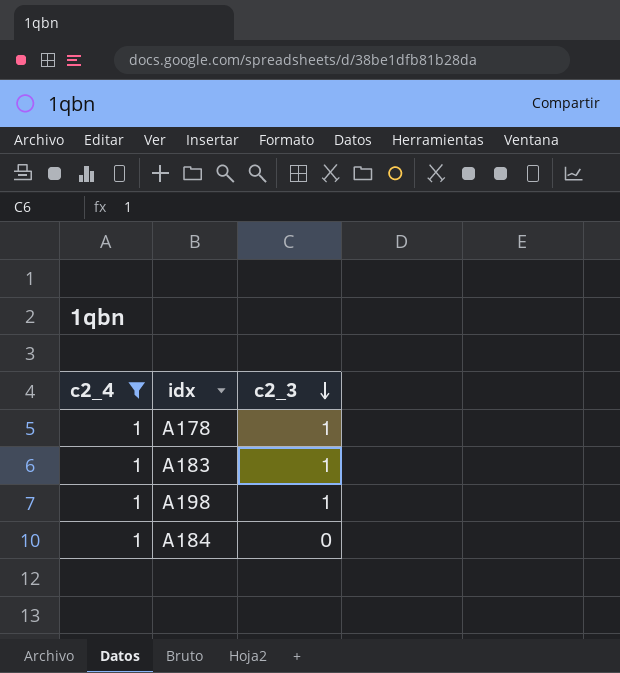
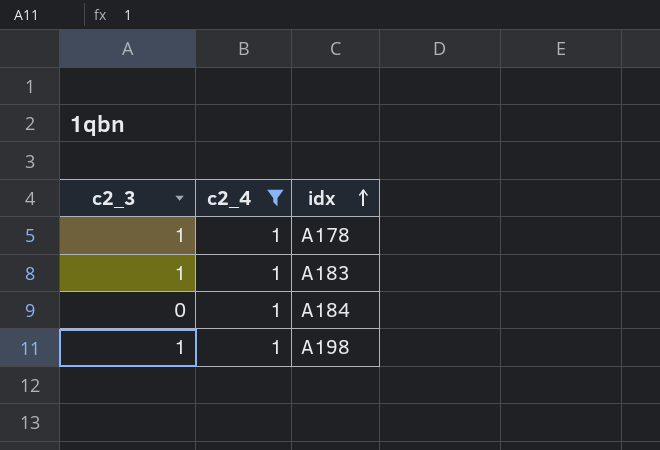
row order: c2_3 descending -> idx ascending
column c2_3 | position: 3 -> 1

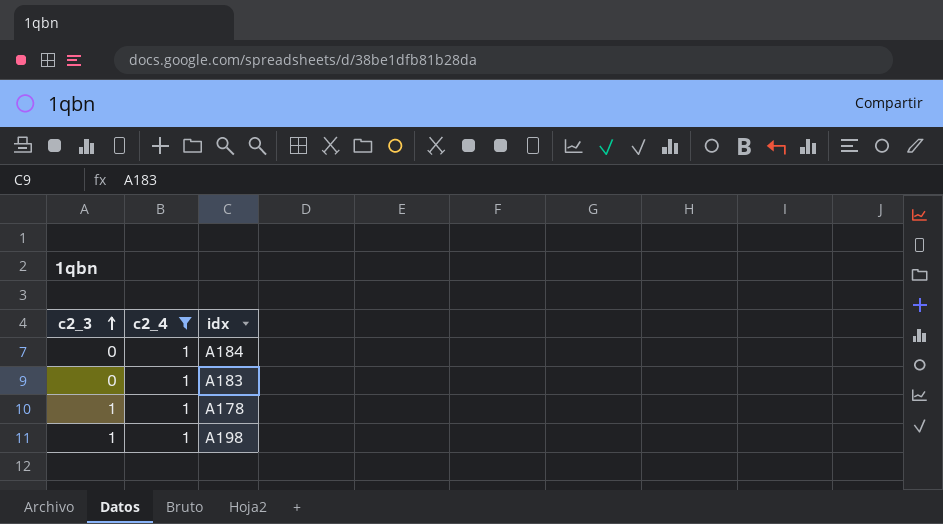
row order: idx ascending -> c2_3 ascending
A183 | c2_3: 1 -> 0

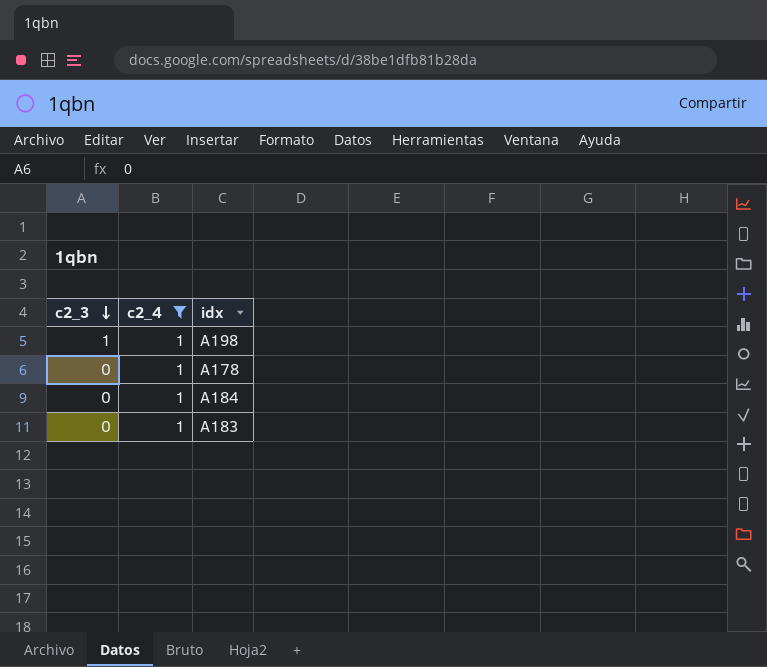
row order: c2_3 ascending -> c2_3 descending
A178 | c2_3: 1 -> 0

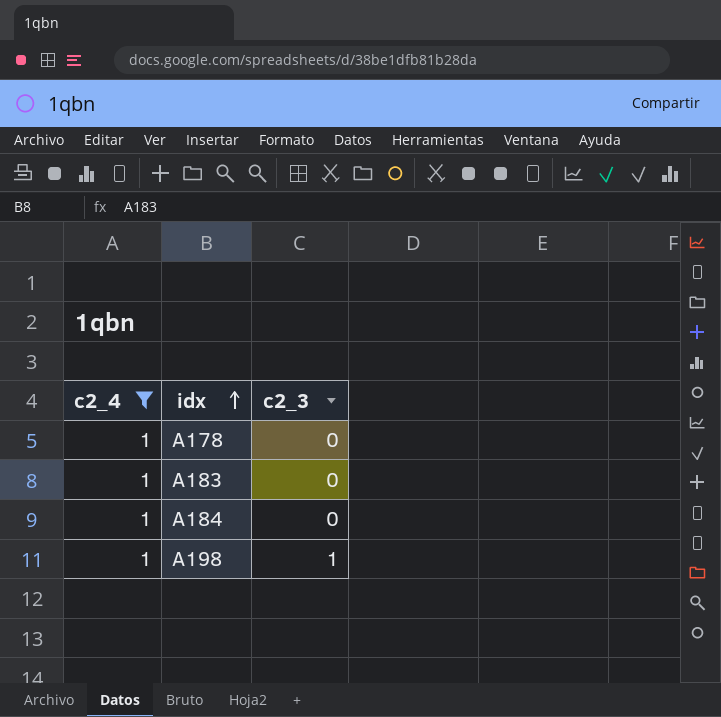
row order: c2_3 descending -> idx ascending
column c2_3 | position: 1 -> 3

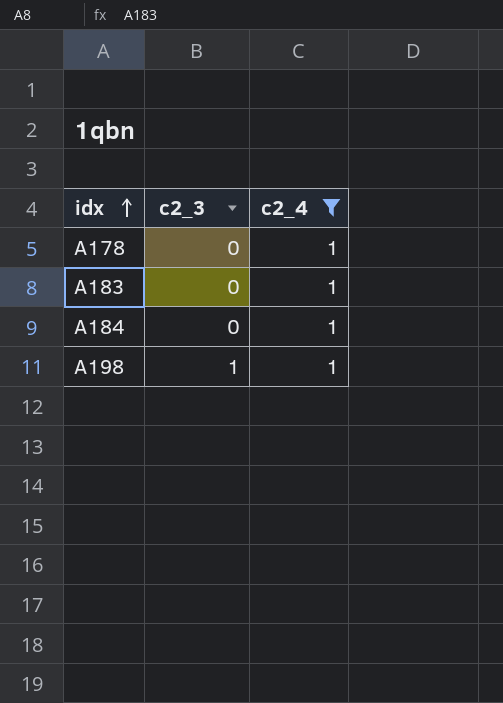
column c2_4 | position: 1 -> 3

